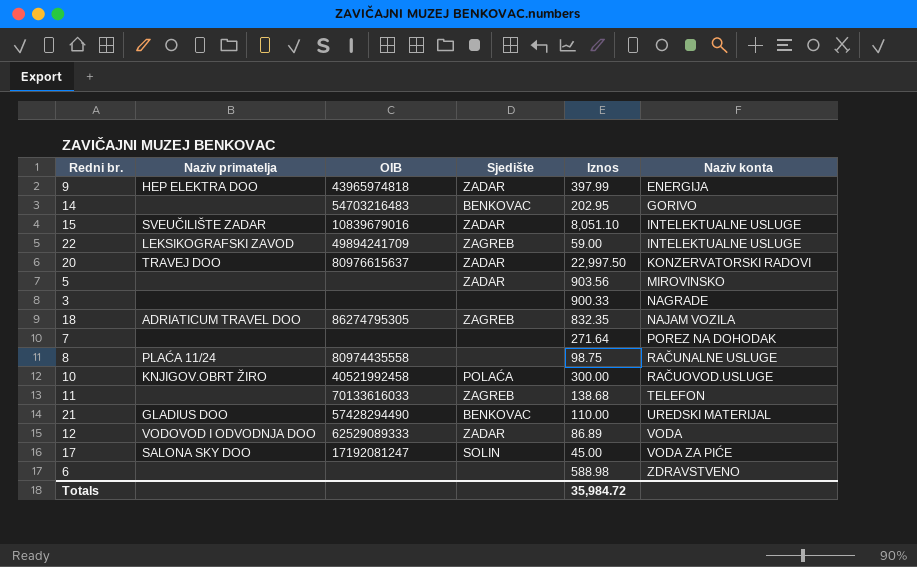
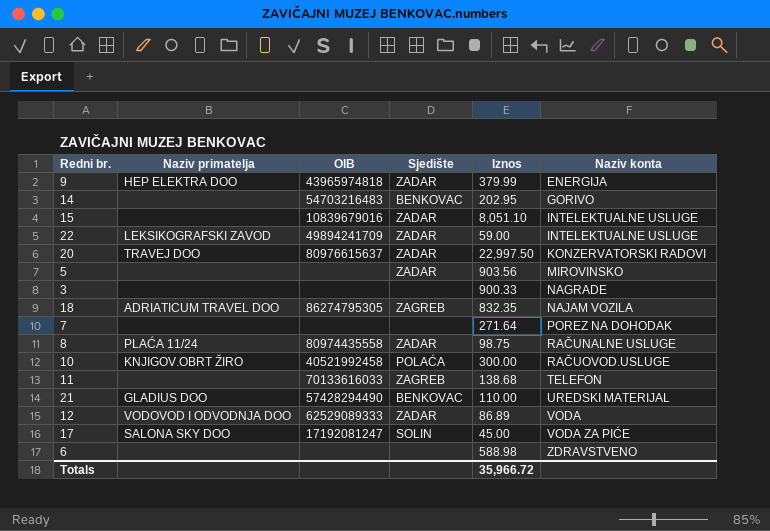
9 | Iznos: 397.99 -> 379.99
15 | Naziv primatelja: SVEUČILIŠTE ZADAR -> none
22 | Sjedište: ZAGREB -> ZADAR
8 | Sjedište: none -> ZADAR
Totals | Iznos: 35,984.72 -> 35,966.72

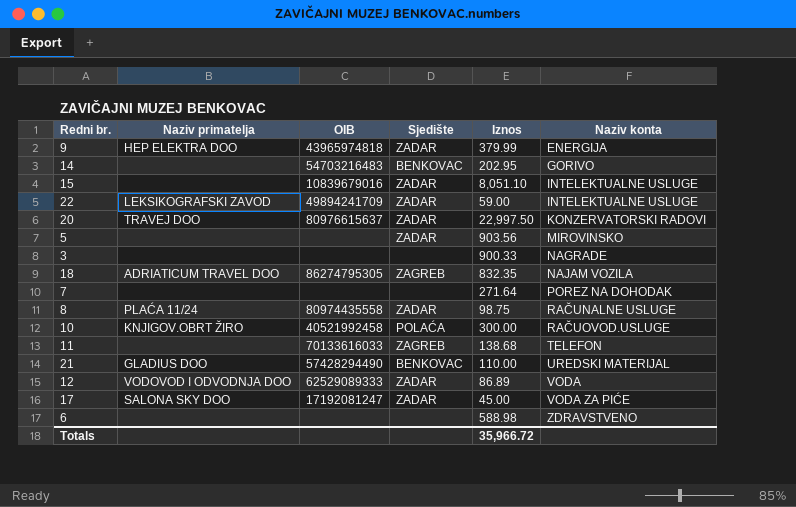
17 | Sjedište: SOLIN -> ZADAR

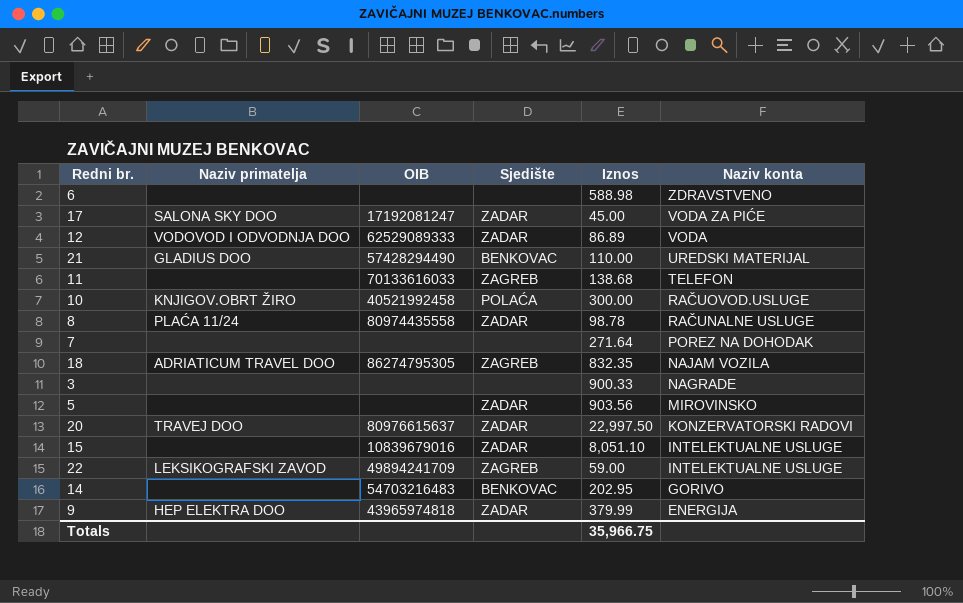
row order: Naziv konta ascending -> Naziv konta descending
8 | Iznos: 98.75 -> 98.78
22 | Sjedište: ZADAR -> ZAGREB
Totals | Iznos: 35,966.72 -> 35,966.75

